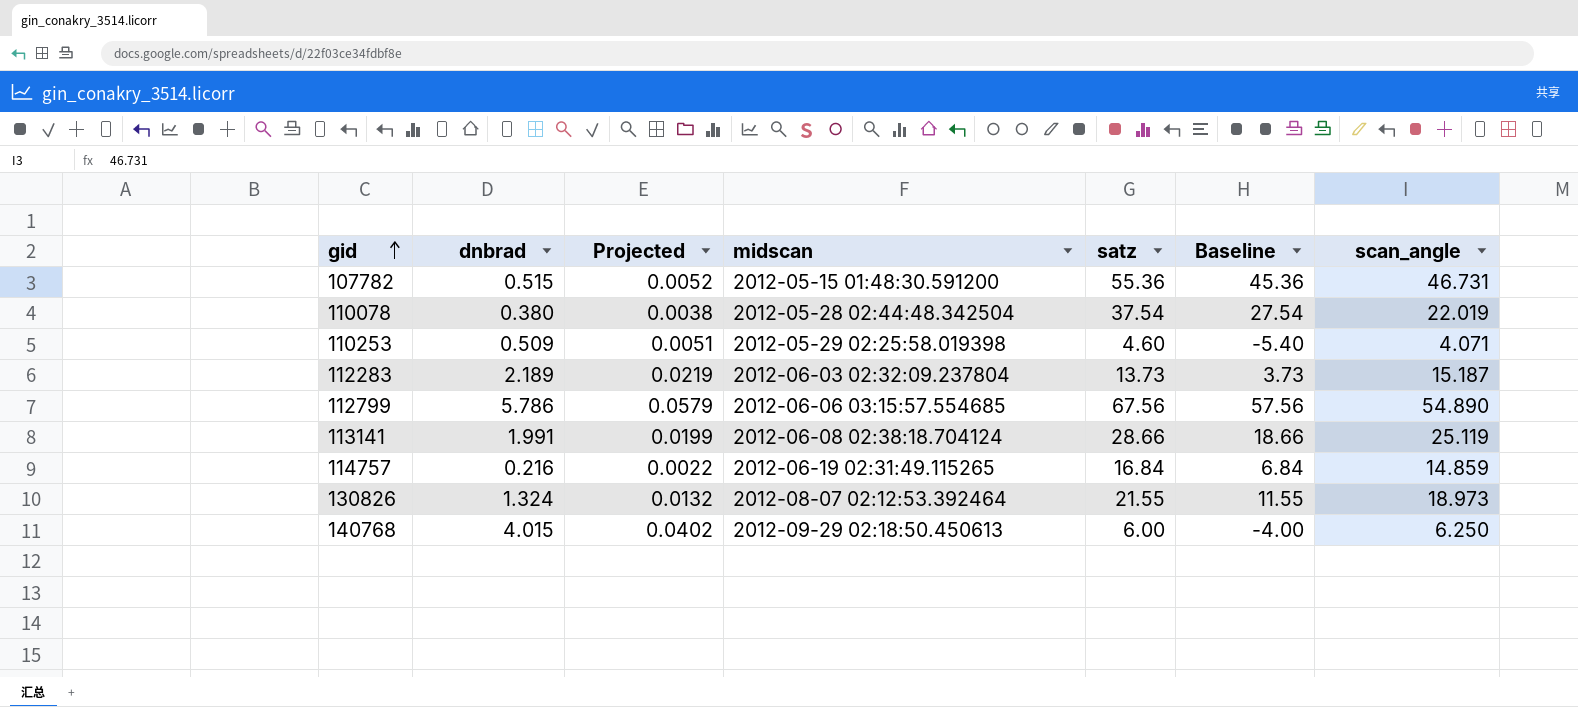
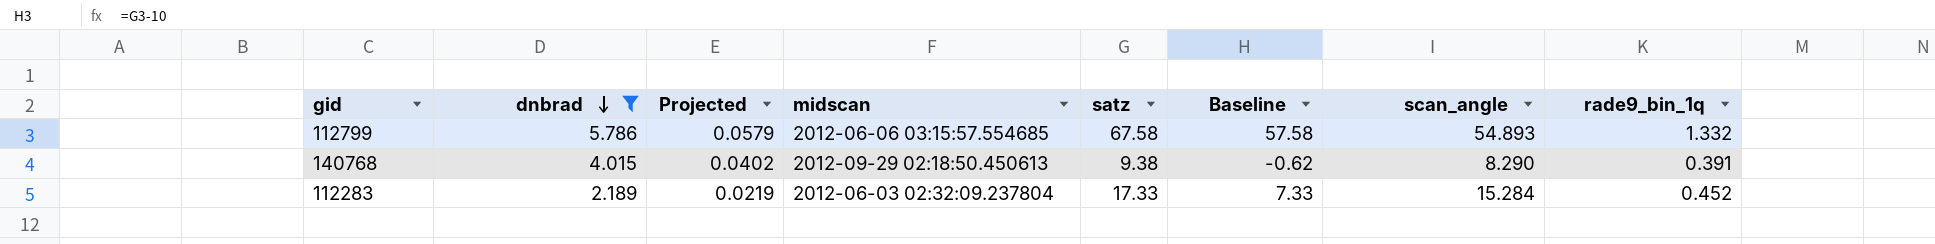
filter: none -> dnbrad >= 2.189
row order: gid ascending -> dnbrad descending
column rade9_bin_1q | position: none -> 8
112799 | satz: 67.56 -> 67.58
112799 | Baseline: 57.56 -> 57.58
112799 | scan_angle: 54.890 -> 54.893
140768 | satz: 6.00 -> 9.38
140768 | Baseline: -4.00 -> -0.62
140768 | scan_angle: 6.250 -> 8.290
112283 | satz: 13.73 -> 17.33
112283 | Baseline: 3.73 -> 7.33
112283 | scan_angle: 15.187 -> 15.284

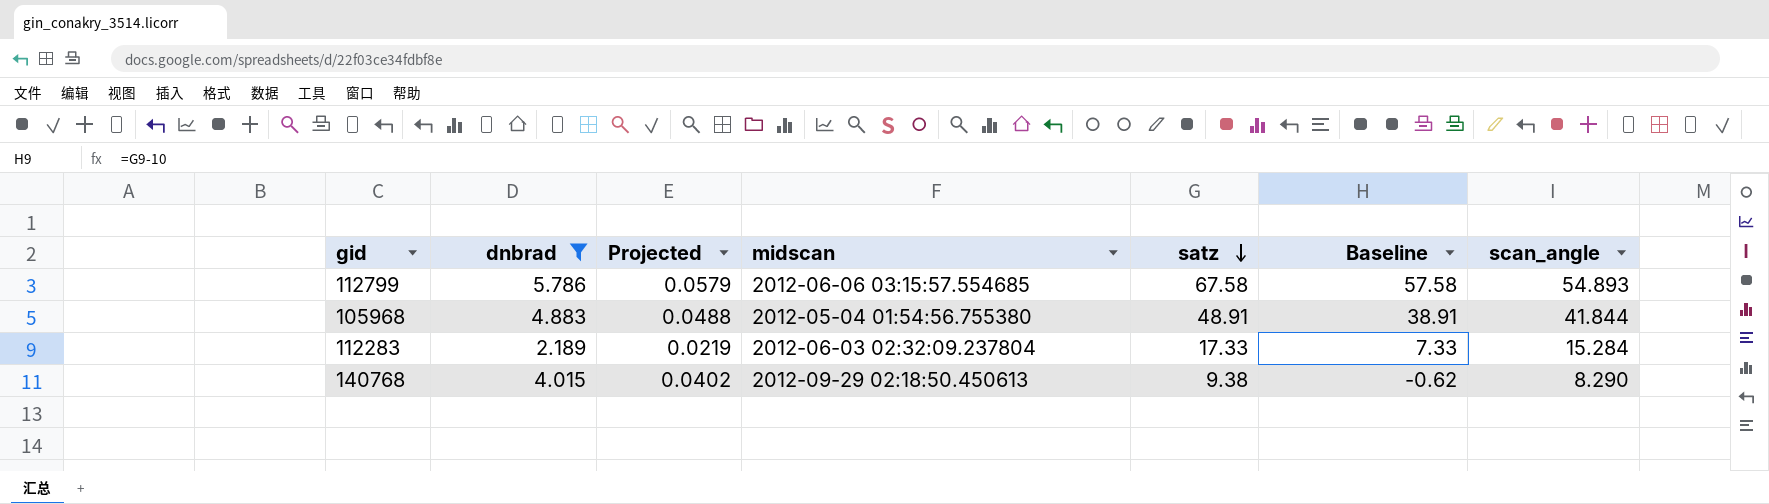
row order: dnbrad descending -> satz descending
column rade9_bin_1q | position: 8 -> none
row 105968: none -> 4.883 | 0.0488 | 2012-05-04 01:54:56.755380 | 48.91 | 38.91 | 41.844

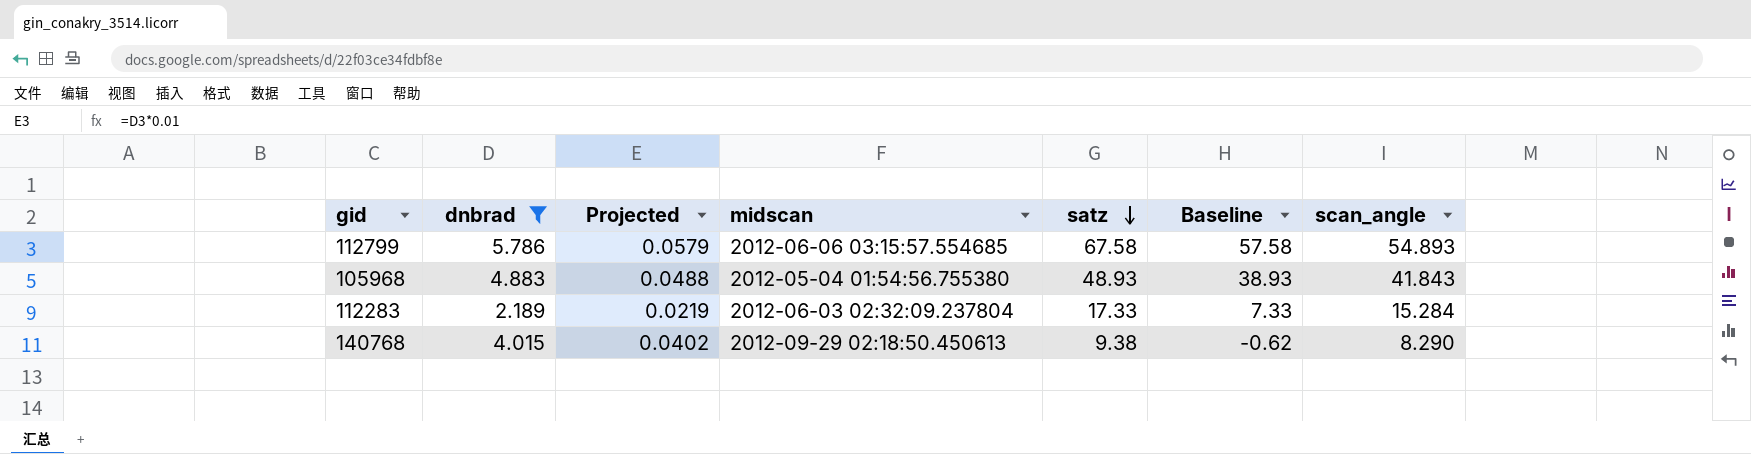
105968 | satz: 48.91 -> 48.93
105968 | Baseline: 38.91 -> 38.93
105968 | scan_angle: 41.844 -> 41.843

